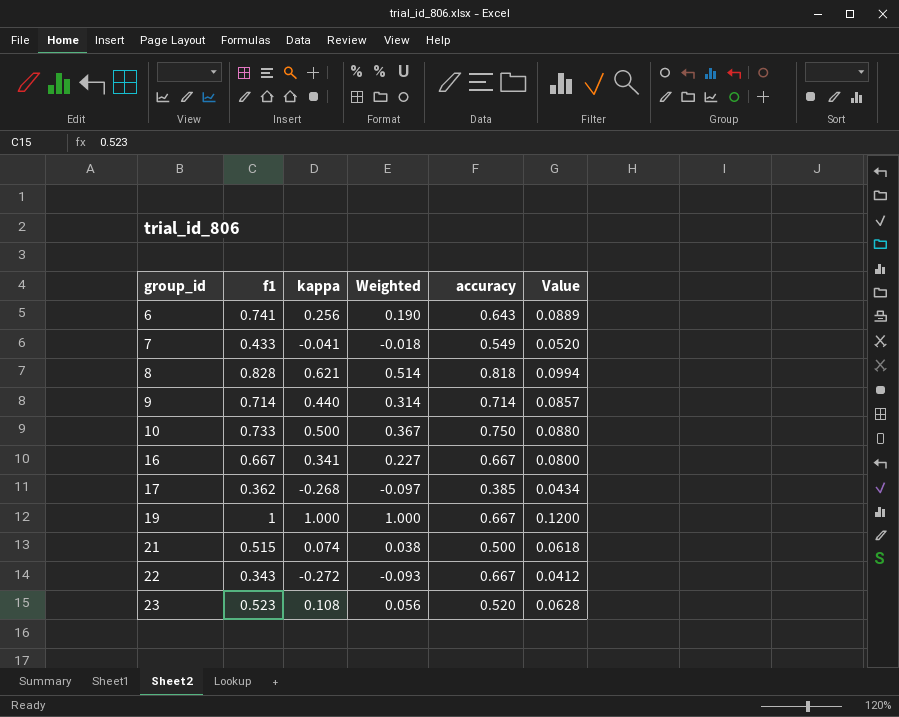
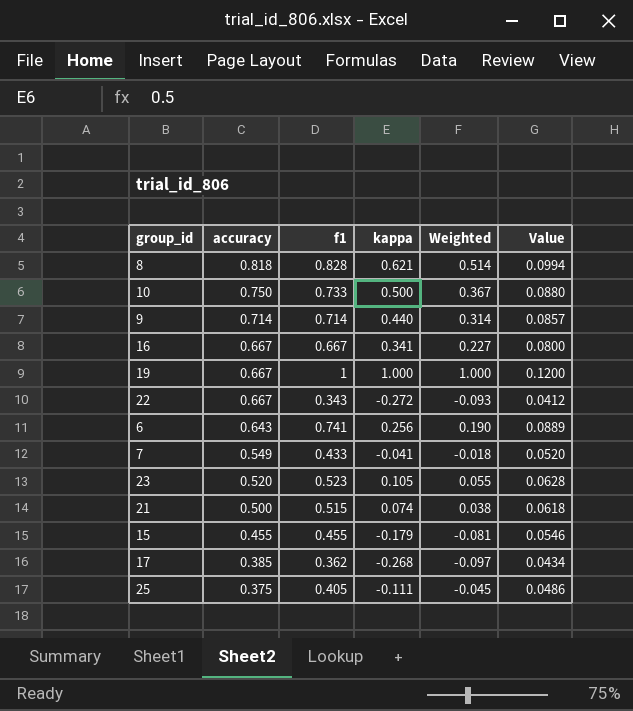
row order: group_id ascending -> accuracy descending
column accuracy | position: 5 -> 2
23 | kappa: 0.108 -> 0.105
23 | Weighted: 0.056 -> 0.055
row 15: none -> 0.455 | 0.455 | -0.179 | -0.081 | 0.0546
row 25: none -> 0.375 | 0.405 | -0.111 | -0.045 | 0.0486

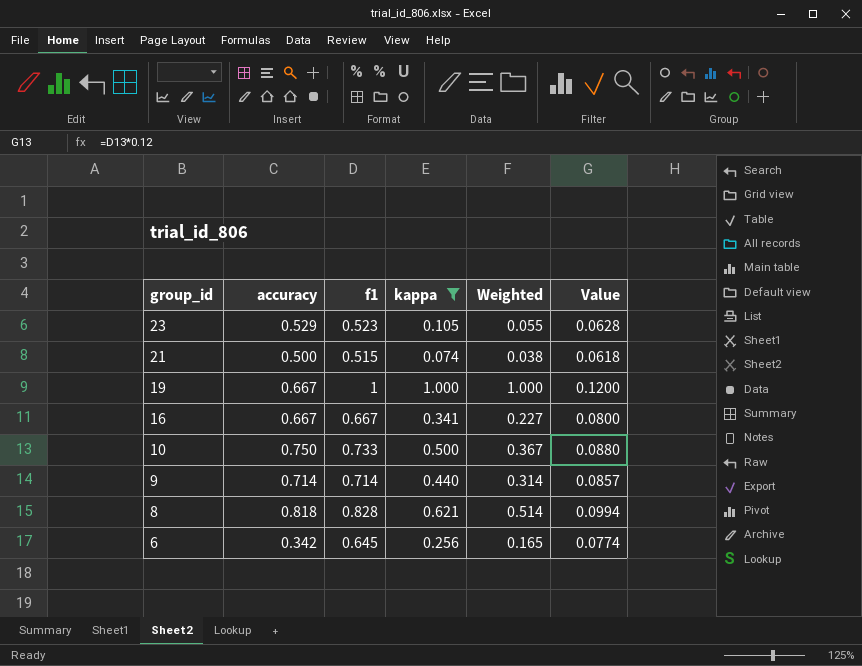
filter: none -> kappa >= 0.074
row order: accuracy descending -> group_id descending
23 | accuracy: 0.520 -> 0.529
6 | accuracy: 0.643 -> 0.342
6 | f1: 0.741 -> 0.645
6 | Weighted: 0.190 -> 0.165
6 | Value: 0.0889 -> 0.0774

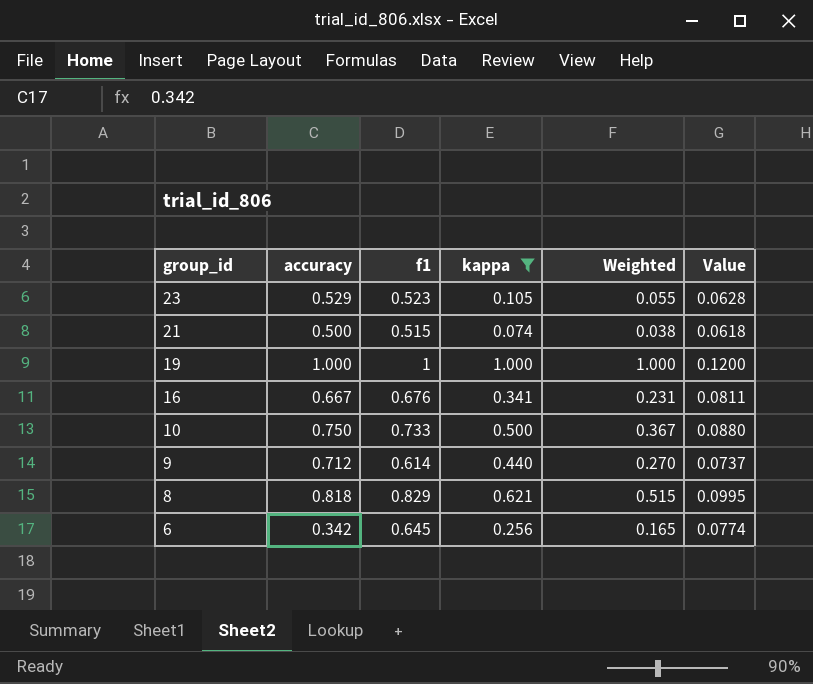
19 | accuracy: 0.667 -> 1.000
16 | f1: 0.667 -> 0.676
16 | Weighted: 0.227 -> 0.231
16 | Value: 0.0800 -> 0.0811
9 | accuracy: 0.714 -> 0.712
9 | f1: 0.714 -> 0.614
9 | Weighted: 0.314 -> 0.270
9 | Value: 0.0857 -> 0.0737
8 | f1: 0.828 -> 0.829
8 | Weighted: 0.514 -> 0.515
8 | Value: 0.0994 -> 0.0995

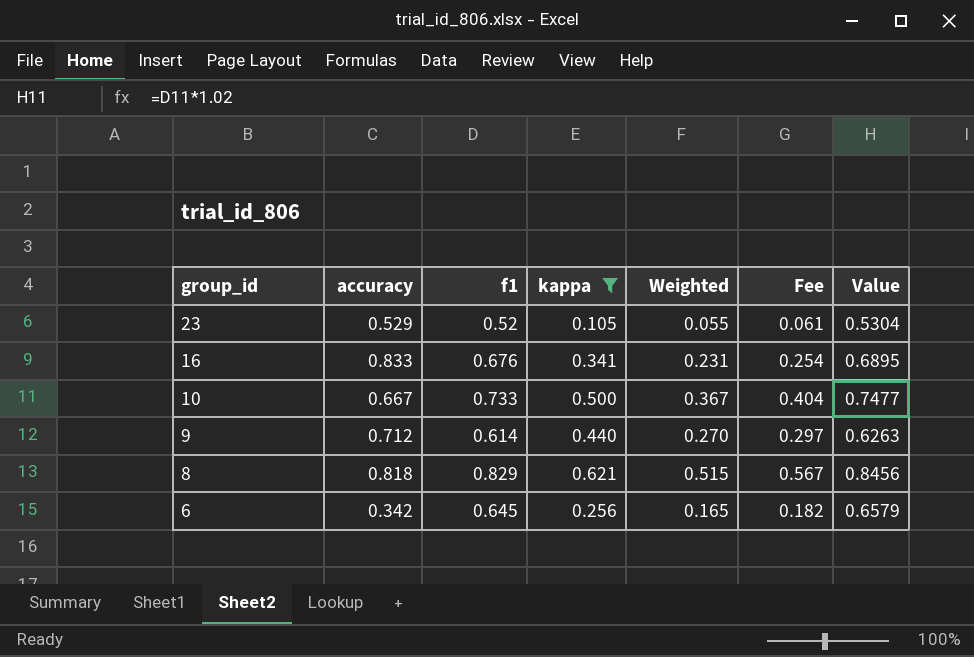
column Fee | formula: none -> [Weighted] * 1.1
column Value | formula: [f1] * 0.12 -> [f1] * 1.02
row 21: 0.500 | 0.515 | 0.074 | 0.038 | 0.0618 -> none
row 19: 1.000 | 1 | 1.000 | 1.000 | 0.1200 -> none
23 | f1: 0.523 -> 0.52
16 | accuracy: 0.667 -> 0.833
10 | accuracy: 0.750 -> 0.667

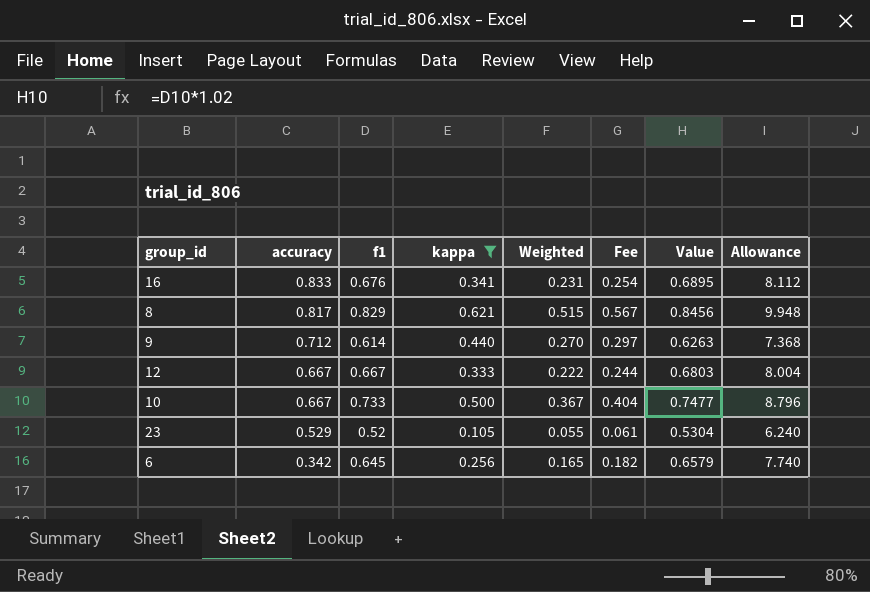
row order: group_id descending -> accuracy descending
column Allowance | formula: none -> [f1] * 12
8 | accuracy: 0.818 -> 0.817
row 12: none -> 0.667 | 0.667 | 0.333 | 0.222 | 0.244 | 0.6803 | 8.004

